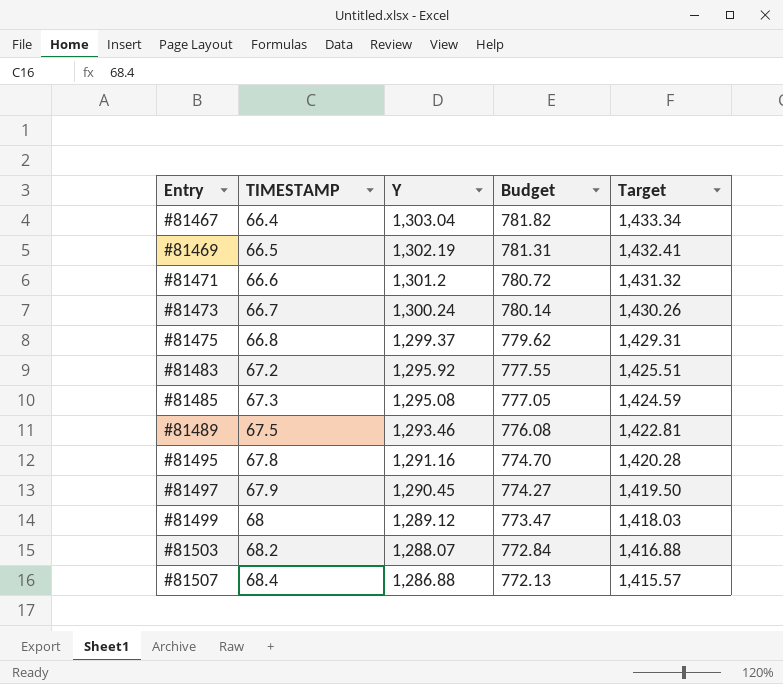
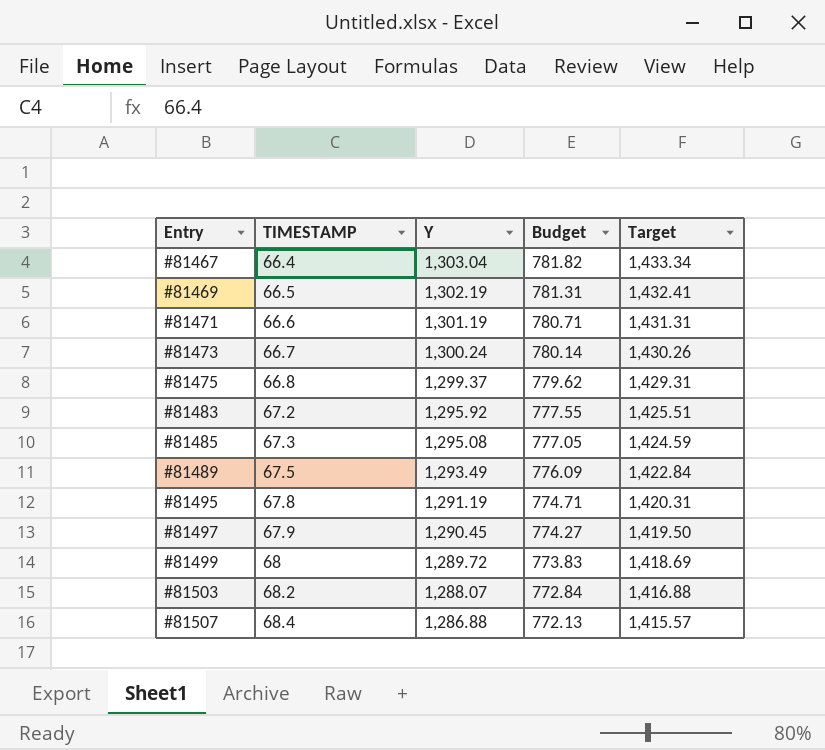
#81471 | Y: 1,301.2 -> 1,301.19
#81471 | Budget: 780.72 -> 780.71
#81471 | Target: 1,431.32 -> 1,431.31
#81489 | Y: 1,293.46 -> 1,293.49
#81489 | Budget: 776.08 -> 776.09
#81489 | Target: 1,422.81 -> 1,422.84
#81495 | Y: 1,291.16 -> 1,291.19
#81495 | Budget: 774.70 -> 774.71
#81495 | Target: 1,420.28 -> 1,420.31
#81499 | Y: 1,289.12 -> 1,289.72
#81499 | Budget: 773.47 -> 773.83
#81499 | Target: 1,418.03 -> 1,418.69

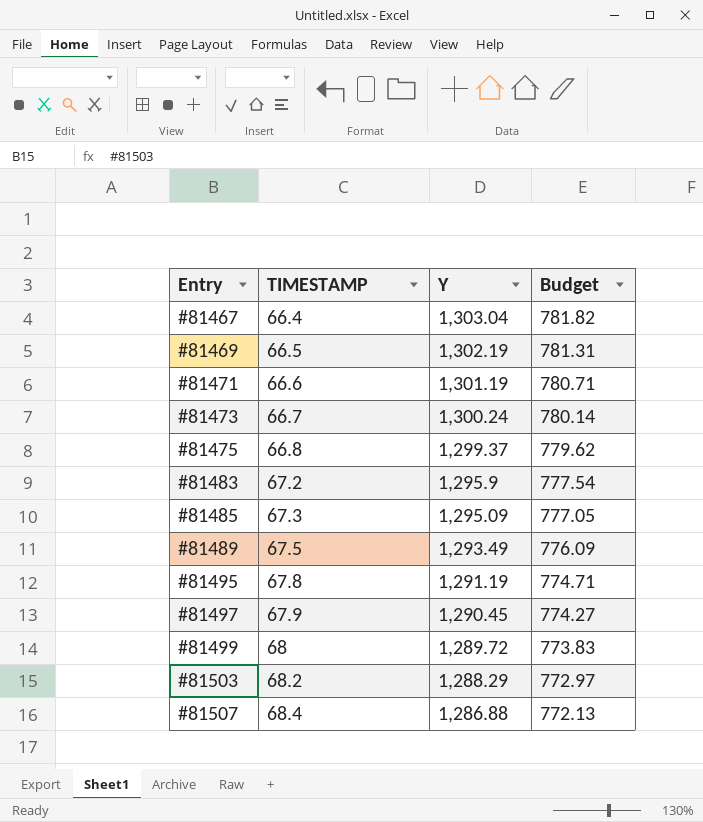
column Target | formula: [Y] * 1.1 -> none
#81483 | Y: 1,295.92 -> 1,295.9
#81483 | Budget: 777.55 -> 777.54
#81485 | Y: 1,295.08 -> 1,295.09
#81503 | Y: 1,288.07 -> 1,288.29
#81503 | Budget: 772.84 -> 772.97

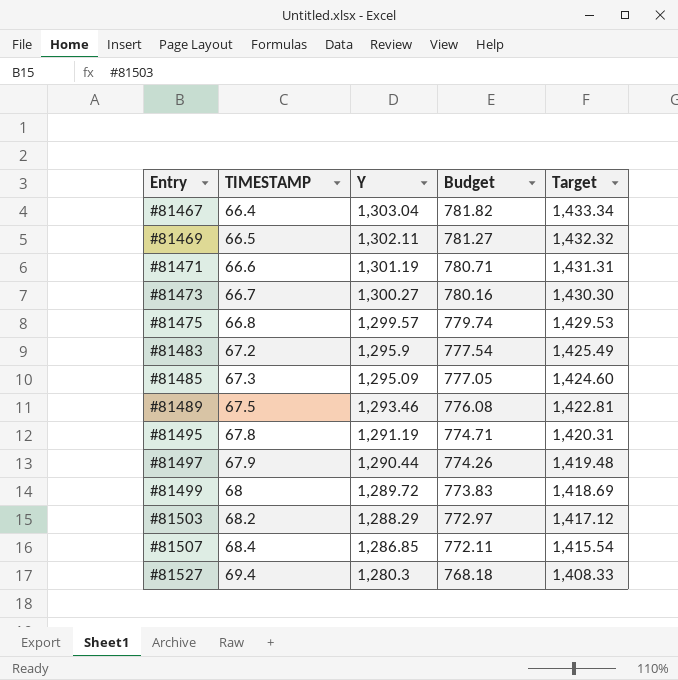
column Target | formula: none -> [Y] * 1.1
#81469 | Y: 1,302.19 -> 1,302.11
#81469 | Budget: 781.31 -> 781.27
#81473 | Y: 1,300.24 -> 1,300.27
#81473 | Budget: 780.14 -> 780.16
#81475 | Y: 1,299.37 -> 1,299.57
#81475 | Budget: 779.62 -> 779.74
#81489 | Y: 1,293.49 -> 1,293.46
#81489 | Budget: 776.09 -> 776.08
#81497 | Y: 1,290.45 -> 1,290.44
#81497 | Budget: 774.27 -> 774.26
#81507 | Y: 1,286.88 -> 1,286.85
#81507 | Budget: 772.13 -> 772.11
row #81527: none -> 69.4 | 1,280.3 | 768.18 | 1,408.33

